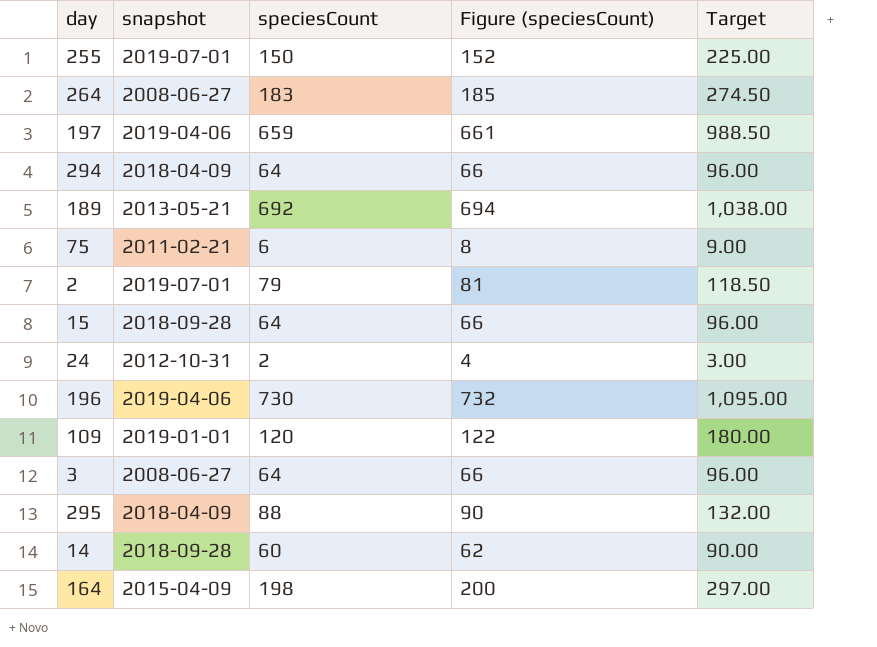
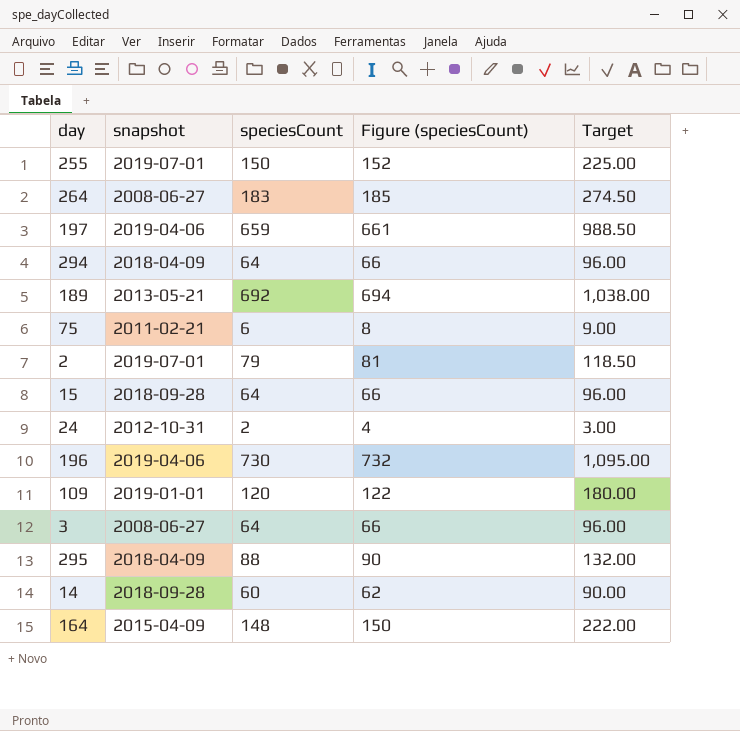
164 | speciesCount: 198 -> 148
164 | Figure (speciesCount): 200 -> 150
164 | Target: 297.00 -> 222.00

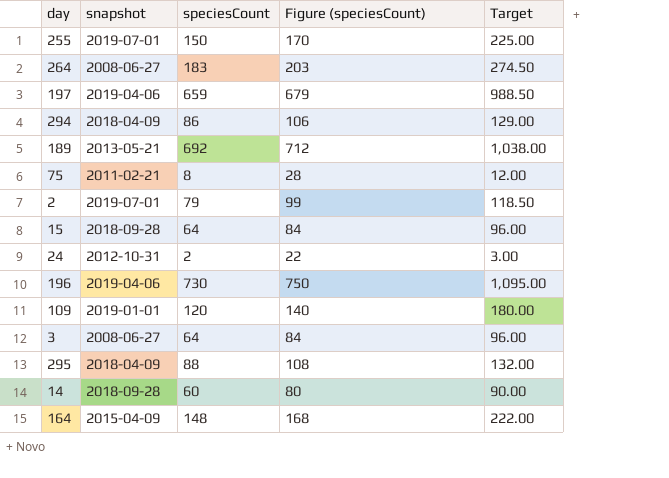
column Figure (speciesCount) | formula: [speciesCount] + 2 -> [speciesCount] + 20
294 | speciesCount: 64 -> 86
294 | Target: 96.00 -> 129.00
75 | speciesCount: 6 -> 8
75 | Target: 9.00 -> 12.00

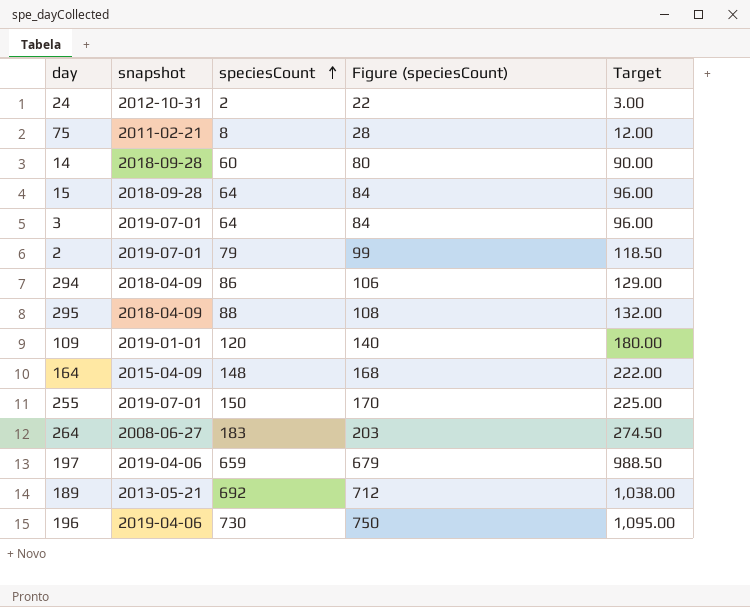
row order: none -> speciesCount ascending
3 | snapshot: 2008-06-27 -> 2019-07-01

